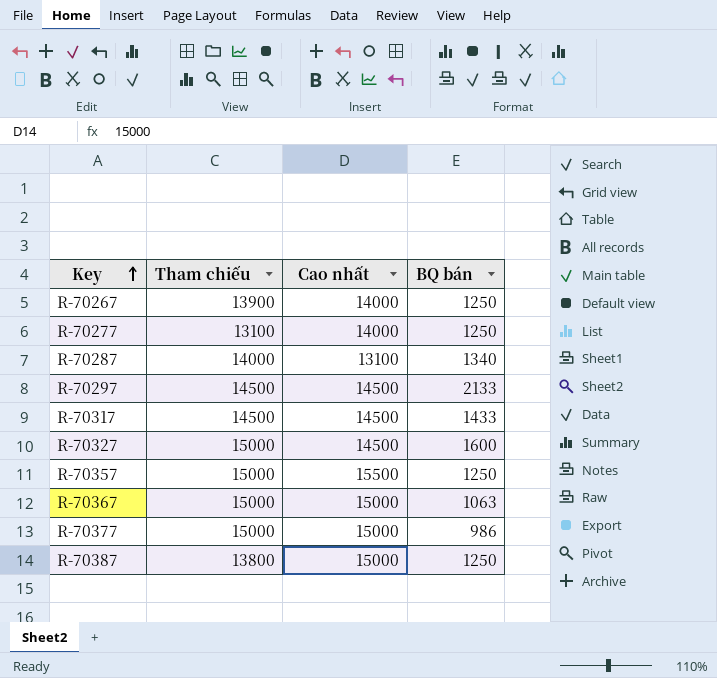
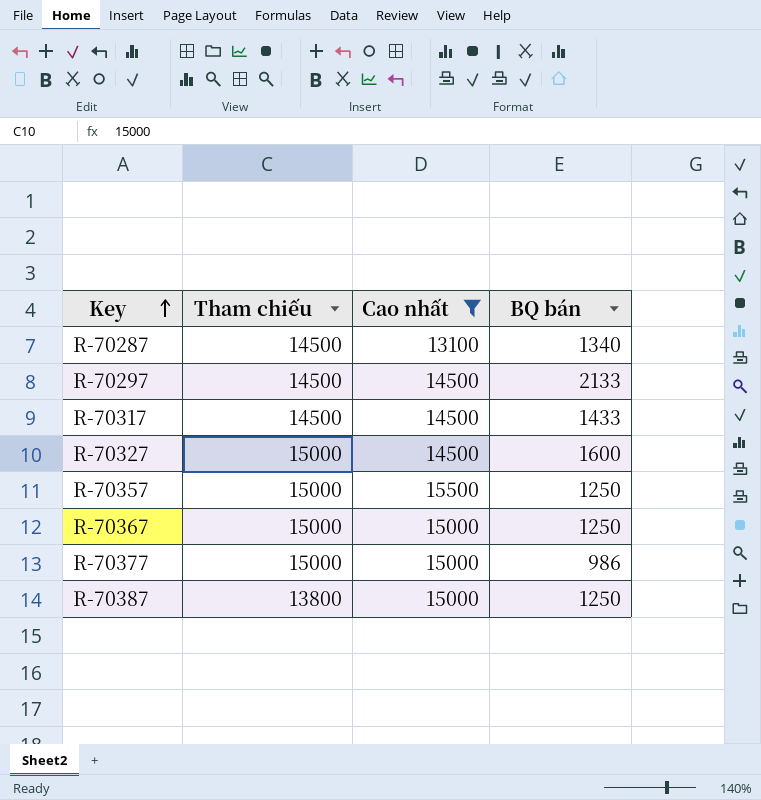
filter: none -> Cao nhất != 14000
R-70287 | Tham chiếu: 14000 -> 14500
R-70367 | BQ bán: 1063 -> 1250

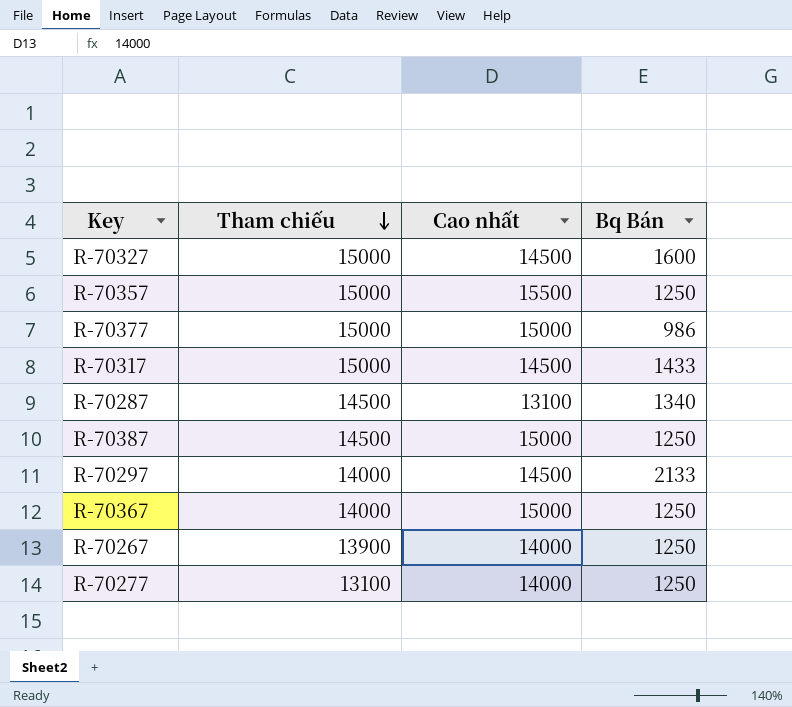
filter: Cao nhất != 14000 -> none
row order: Key ascending -> Tham chiếu descending
column name: BQ bán -> Bq Bán
R-70317 | Tham chiếu: 14500 -> 15000
R-70387 | Tham chiếu: 13800 -> 14500
R-70297 | Tham chiếu: 14500 -> 14000
R-70367 | Tham chiếu: 15000 -> 14000

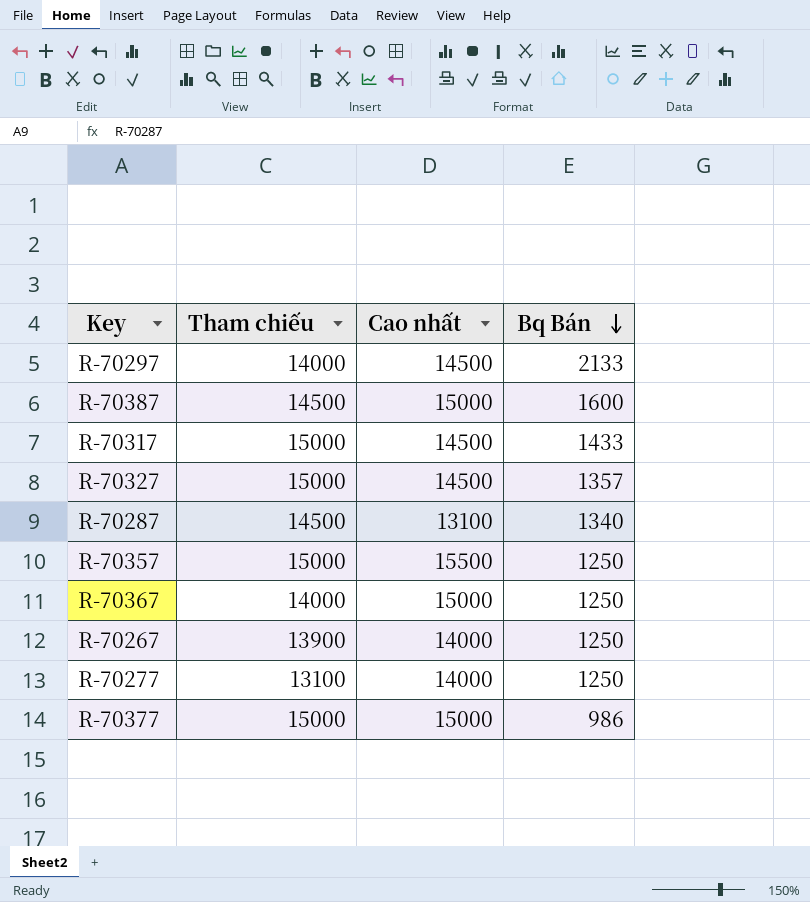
row order: Tham chiếu descending -> Bq Bán descending
R-70387 | Bq Bán: 1250 -> 1600
R-70327 | Bq Bán: 1600 -> 1357

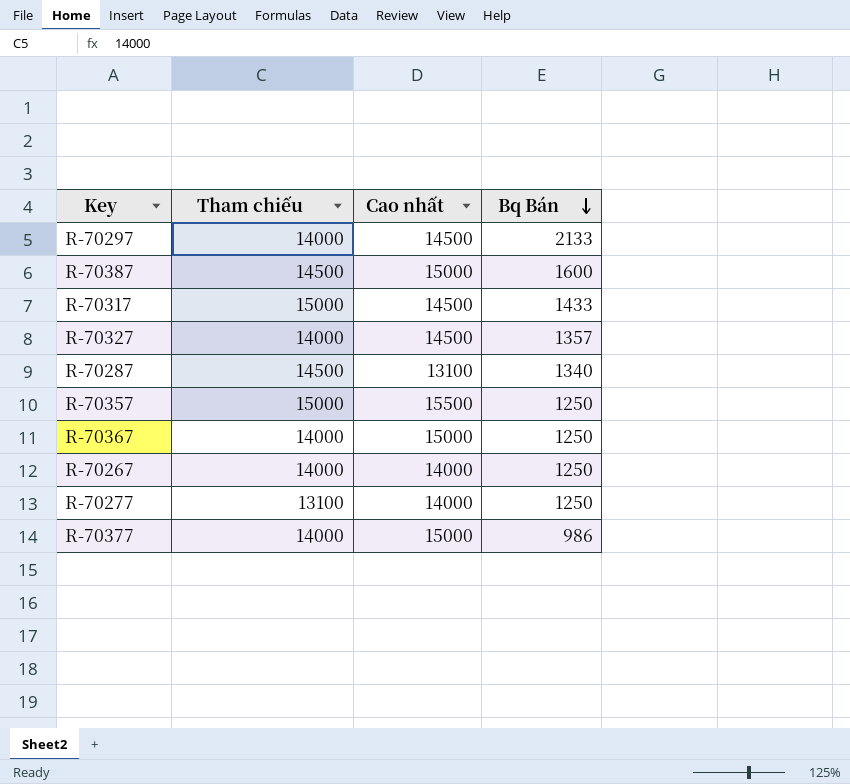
R-70327 | Tham chiếu: 15000 -> 14000
R-70267 | Tham chiếu: 13900 -> 14000
R-70377 | Tham chiếu: 15000 -> 14000

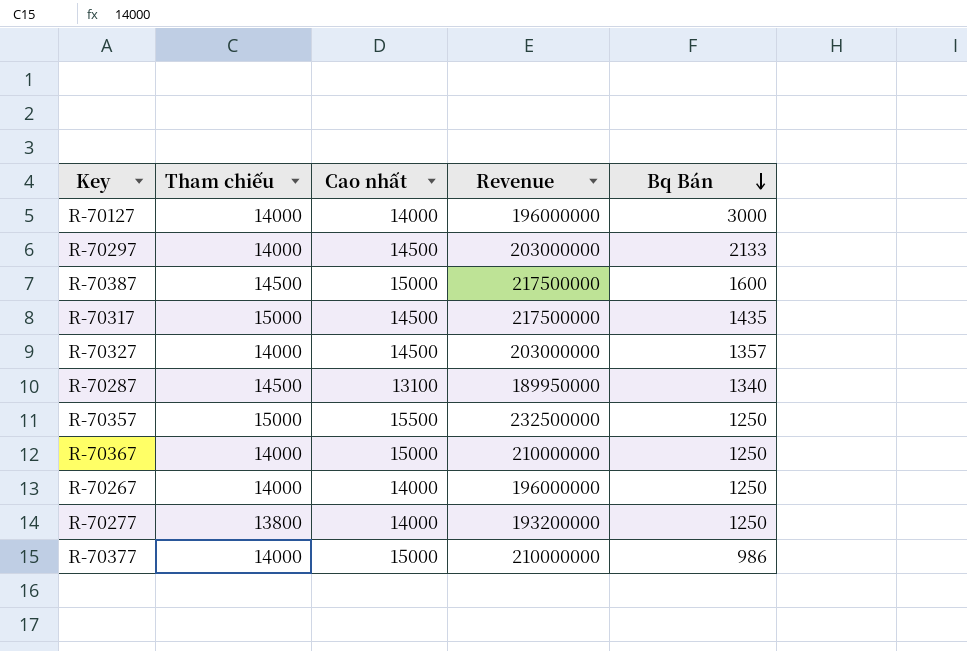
column Revenue | formula: none -> [Tham chiếu] * [Cao nhất]
row R-70127: none -> 14000 | 14000 | 196000000 | 3000
R-70317 | Bq Bán: 1433 -> 1435
R-70277 | Tham chiếu: 13100 -> 13800

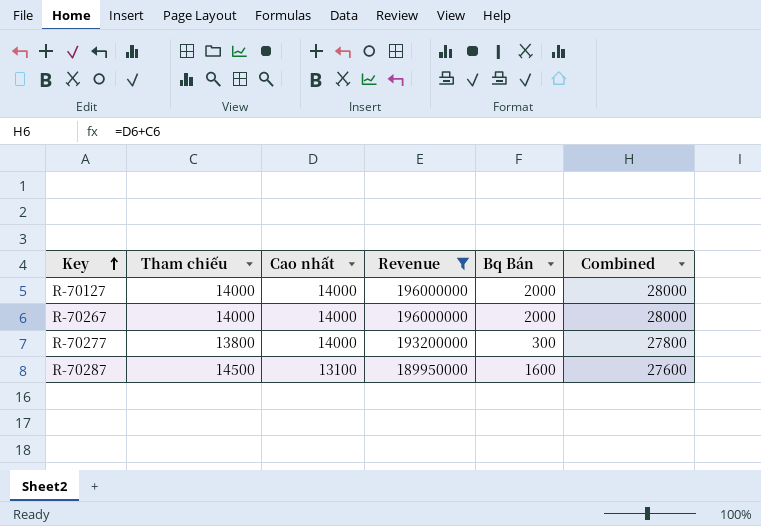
filter: none -> Revenue <= 196000000
row order: Bq Bán descending -> Key ascending
column Combined | formula: none -> [Tham chiếu] + [Cao nhất]
R-70127 | Bq Bán: 3000 -> 2000
R-70267 | Bq Bán: 1250 -> 2000
R-70277 | Bq Bán: 1250 -> 300
R-70287 | Bq Bán: 1340 -> 1600

